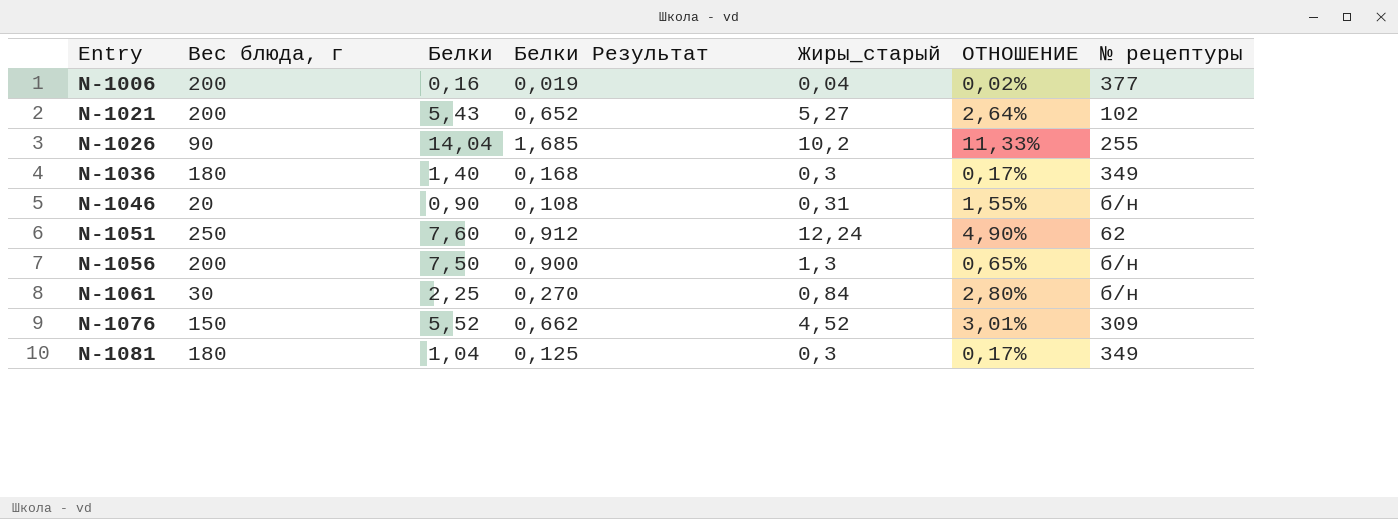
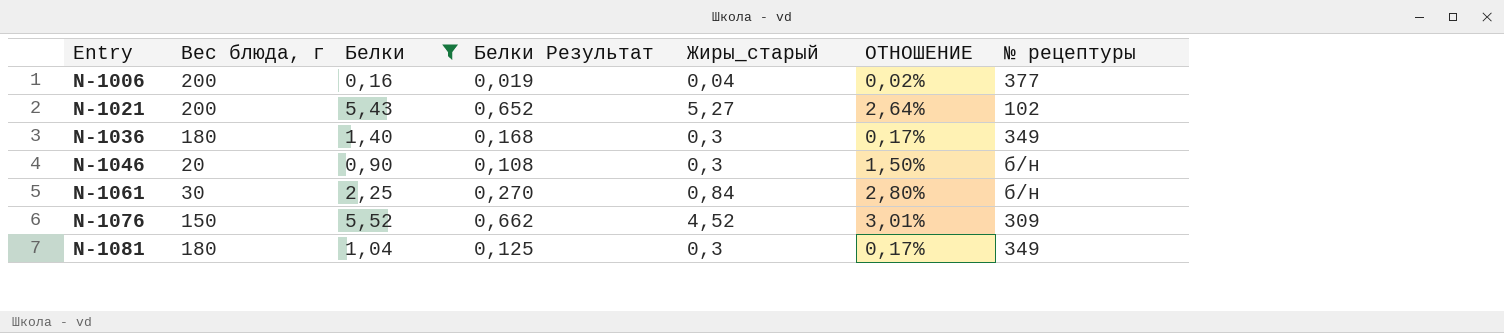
filter: none -> Белки <= 5,52
N-1046 | Жиры_старый: 0,31 -> 0,3
N-1046 | ОТНОШЕНИЕ: 1,55% -> 1,50%

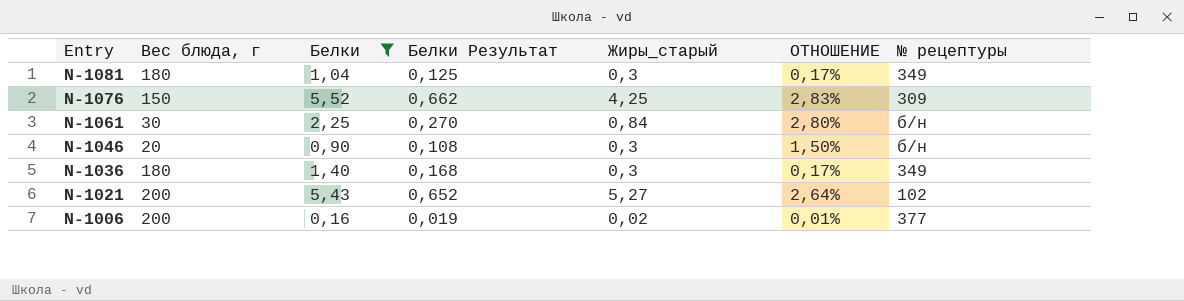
row order: Entry ascending -> Entry descending
N-1076 | Жиры_старый: 4,52 -> 4,25
N-1076 | ОТНОШЕНИЕ: 3,01% -> 2,83%
N-1006 | Жиры_старый: 0,04 -> 0,02
N-1006 | ОТНОШЕНИЕ: 0,02% -> 0,01%

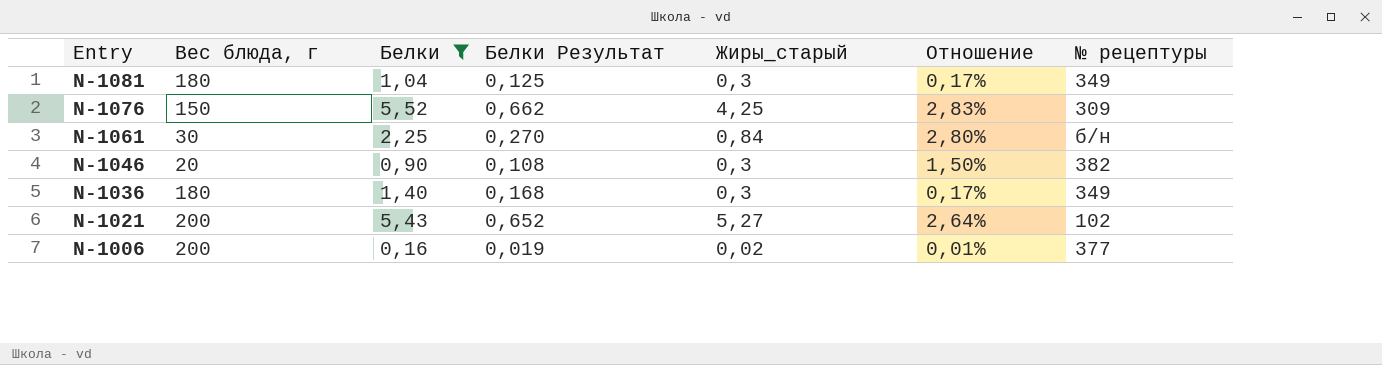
column name: ОТНОШЕНИЕ -> Отношение
N-1046 | № рецептуры: б/н -> 382

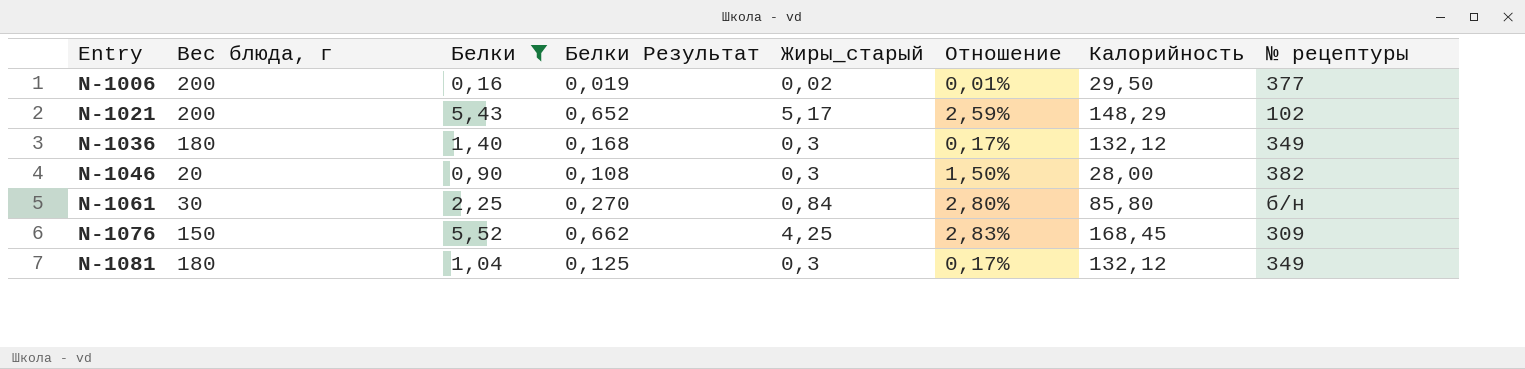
row order: Entry descending -> Entry ascending
column Калорийность | position: none -> 7
N-1021 | Жиры_старый: 5,27 -> 5,17
N-1021 | Отношение: 2,64% -> 2,59%

